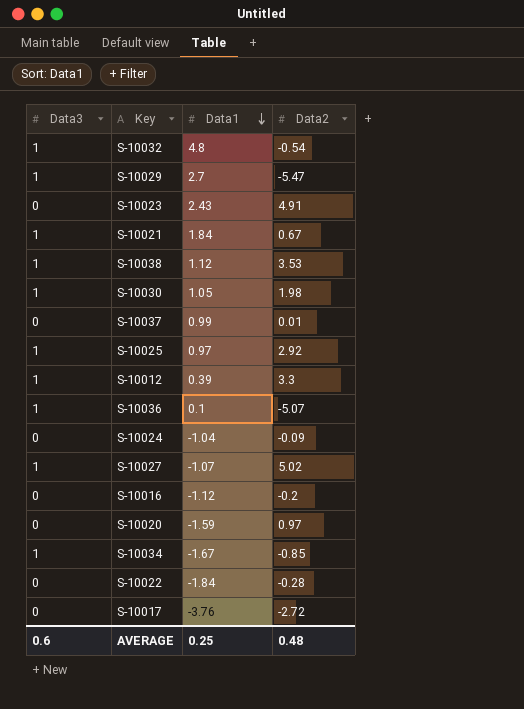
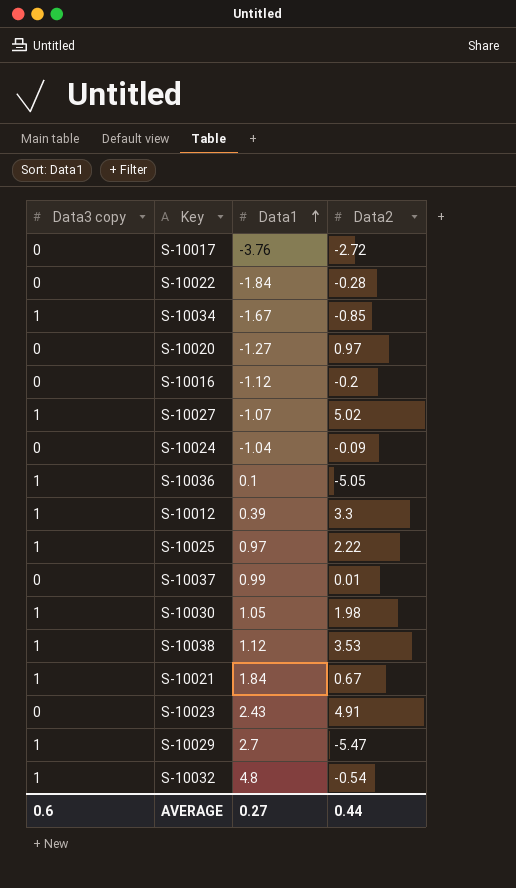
row order: Data1 descending -> Data1 ascending
column name: Data3 -> Data3 copy
S-10020 | Data1: -1.59 -> -1.27
S-10036 | Data2: -5.07 -> -5.05
S-10025 | Data2: 2.92 -> 2.22
AVERAGE | Data1: 0.25 -> 0.27
AVERAGE | Data2: 0.48 -> 0.44

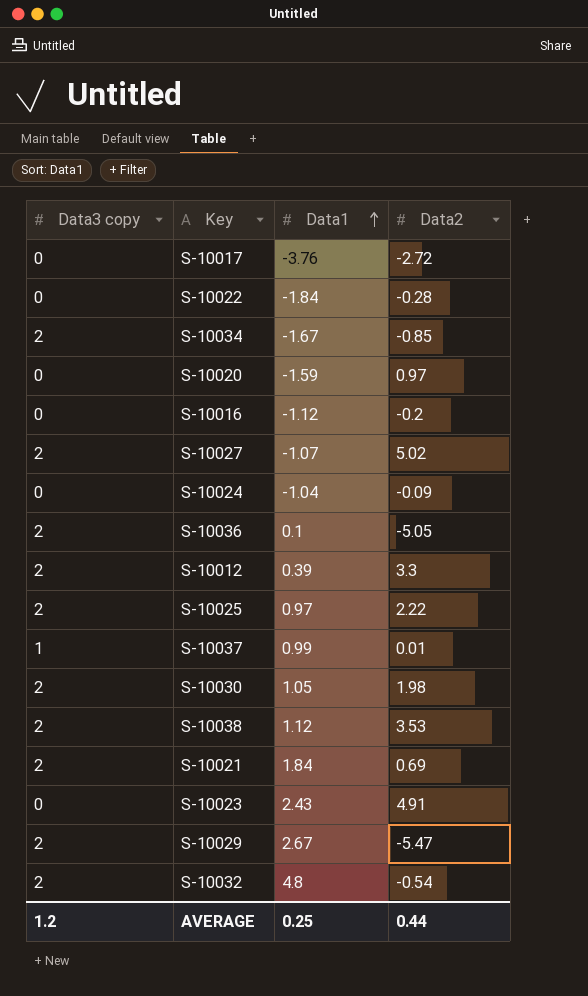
S-10034 | Data3 copy: 1 -> 2
S-10020 | Data1: -1.27 -> -1.59
S-10027 | Data3 copy: 1 -> 2
S-10036 | Data3 copy: 1 -> 2
S-10012 | Data3 copy: 1 -> 2
S-10025 | Data3 copy: 1 -> 2
S-10037 | Data3 copy: 0 -> 1
S-10030 | Data3 copy: 1 -> 2
S-10038 | Data3 copy: 1 -> 2
S-10021 | Data3 copy: 1 -> 2
S-10021 | Data2: 0.67 -> 0.69
S-10029 | Data3 copy: 1 -> 2
S-10029 | Data1: 2.7 -> 2.67
S-10032 | Data3 copy: 1 -> 2
AVERAGE | Data3 copy: 0.6 -> 1.2
AVERAGE | Data1: 0.27 -> 0.25

